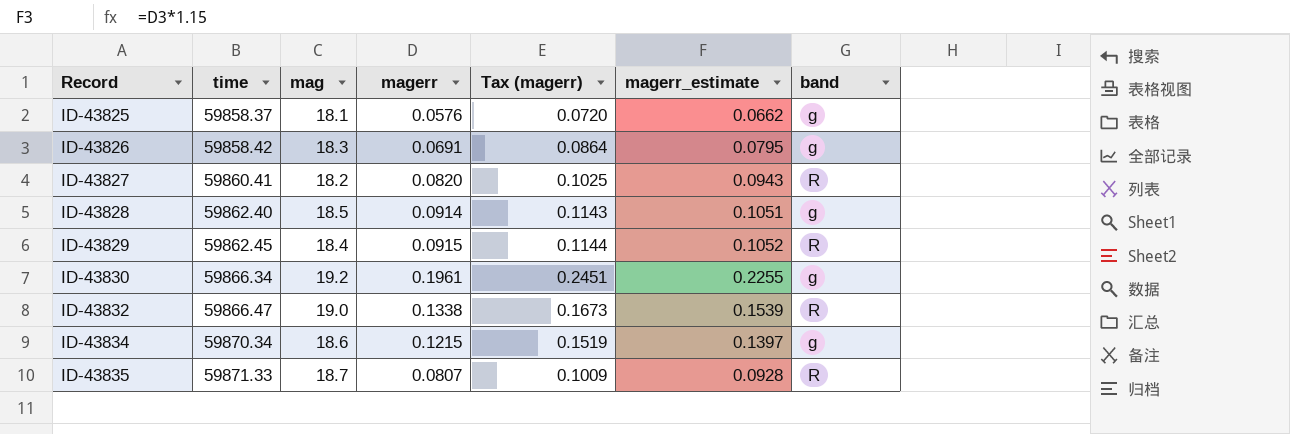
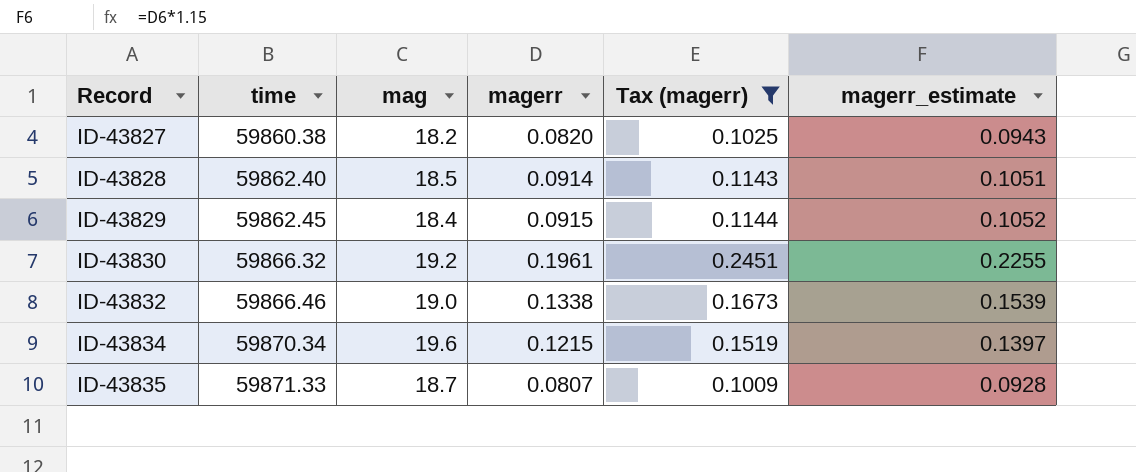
filter: none -> Tax (magerr) >= 0.1009
column band | position: 7 -> none
ID-43827 | time: 59860.41 -> 59860.38
ID-43830 | time: 59866.34 -> 59866.32
ID-43832 | time: 59866.47 -> 59866.46
ID-43834 | mag: 18.6 -> 19.6

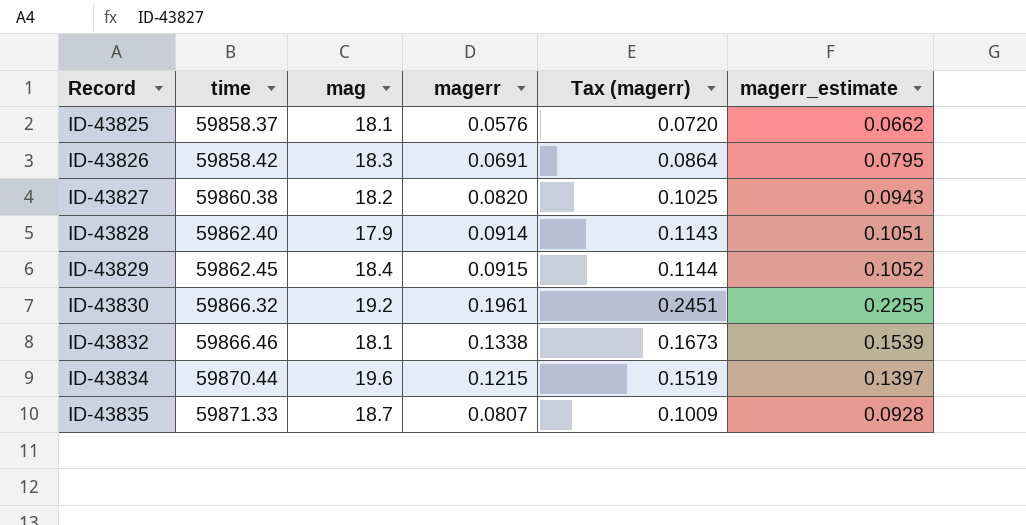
filter: Tax (magerr) >= 0.1009 -> none
ID-43828 | mag: 18.5 -> 17.9
ID-43832 | mag: 19.0 -> 18.1
ID-43834 | time: 59870.34 -> 59870.44

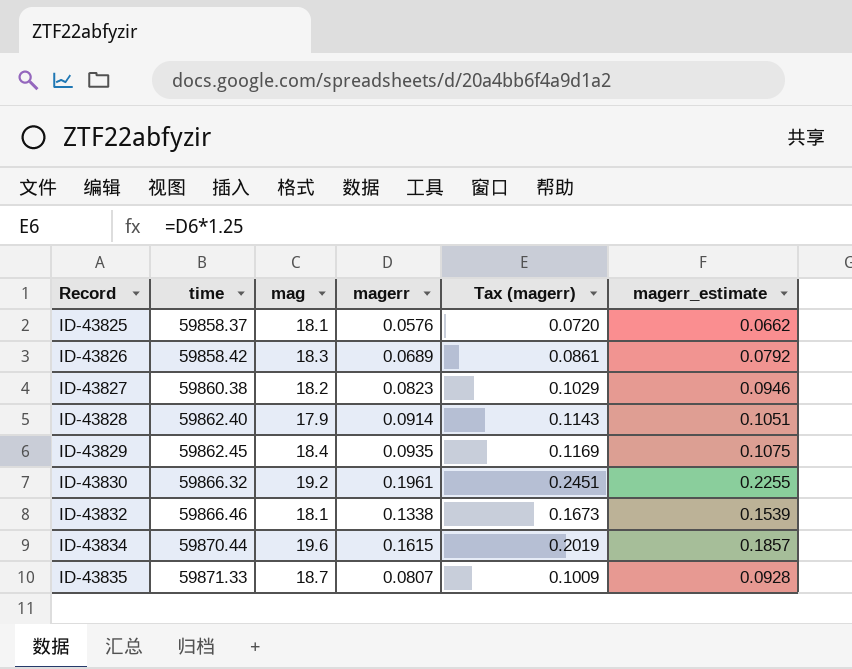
ID-43826 | magerr: 0.0691 -> 0.0689
ID-43826 | Tax (magerr): 0.0864 -> 0.0861
ID-43826 | magerr_estimate: 0.0795 -> 0.0792
ID-43827 | magerr: 0.0820 -> 0.0823
ID-43827 | Tax (magerr): 0.1025 -> 0.1029
ID-43827 | magerr_estimate: 0.0943 -> 0.0946
ID-43829 | magerr: 0.0915 -> 0.0935
ID-43829 | Tax (magerr): 0.1144 -> 0.1169
ID-43829 | magerr_estimate: 0.1052 -> 0.1075
ID-43834 | magerr: 0.1215 -> 0.1615
ID-43834 | Tax (magerr): 0.1519 -> 0.2019
ID-43834 | magerr_estimate: 0.1397 -> 0.1857

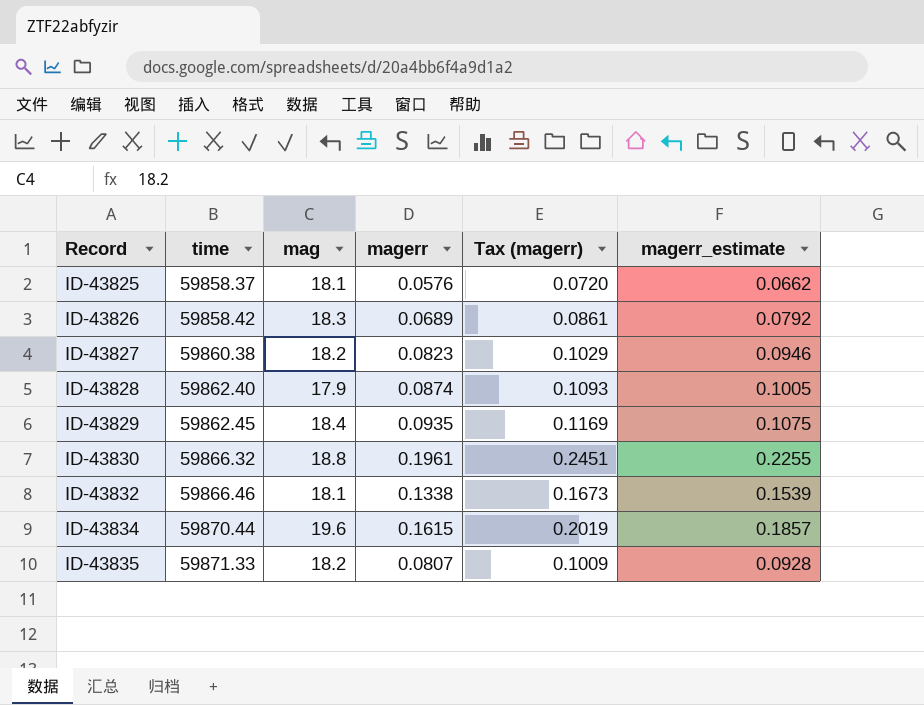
ID-43828 | magerr: 0.0914 -> 0.0874
ID-43828 | Tax (magerr): 0.1143 -> 0.1093
ID-43828 | magerr_estimate: 0.1051 -> 0.1005
ID-43830 | mag: 19.2 -> 18.8
ID-43835 | mag: 18.7 -> 18.2

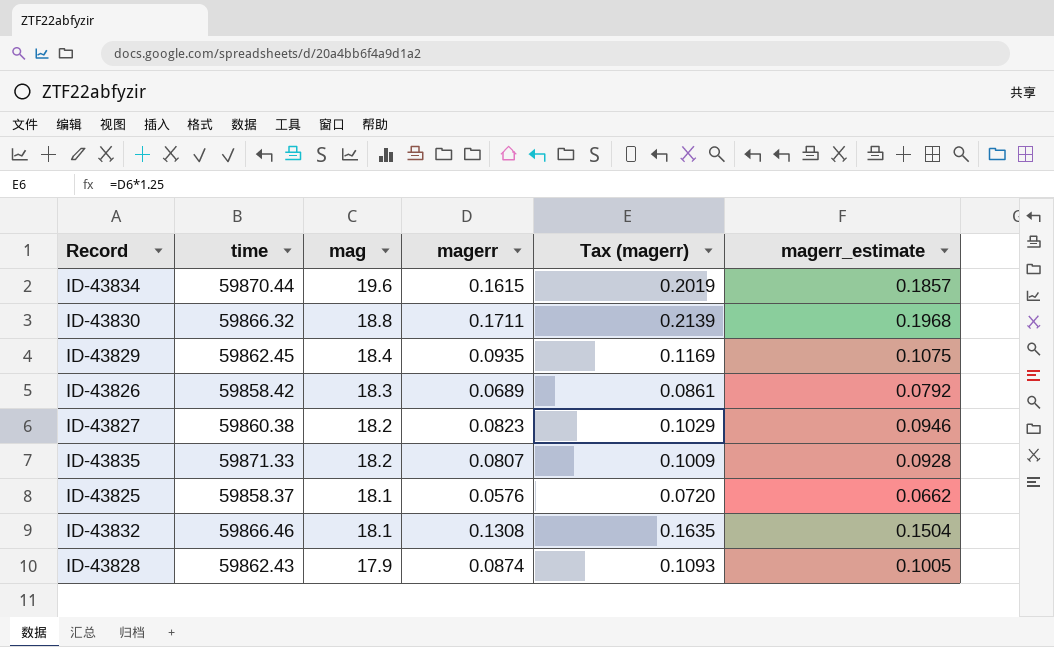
row order: Record ascending -> mag descending
ID-43830 | magerr: 0.1961 -> 0.1711
ID-43830 | Tax (magerr): 0.2451 -> 0.2139
ID-43830 | magerr_estimate: 0.2255 -> 0.1968
ID-43832 | magerr: 0.1338 -> 0.1308
ID-43832 | Tax (magerr): 0.1673 -> 0.1635
ID-43832 | magerr_estimate: 0.1539 -> 0.1504
ID-43828 | time: 59862.40 -> 59862.43

